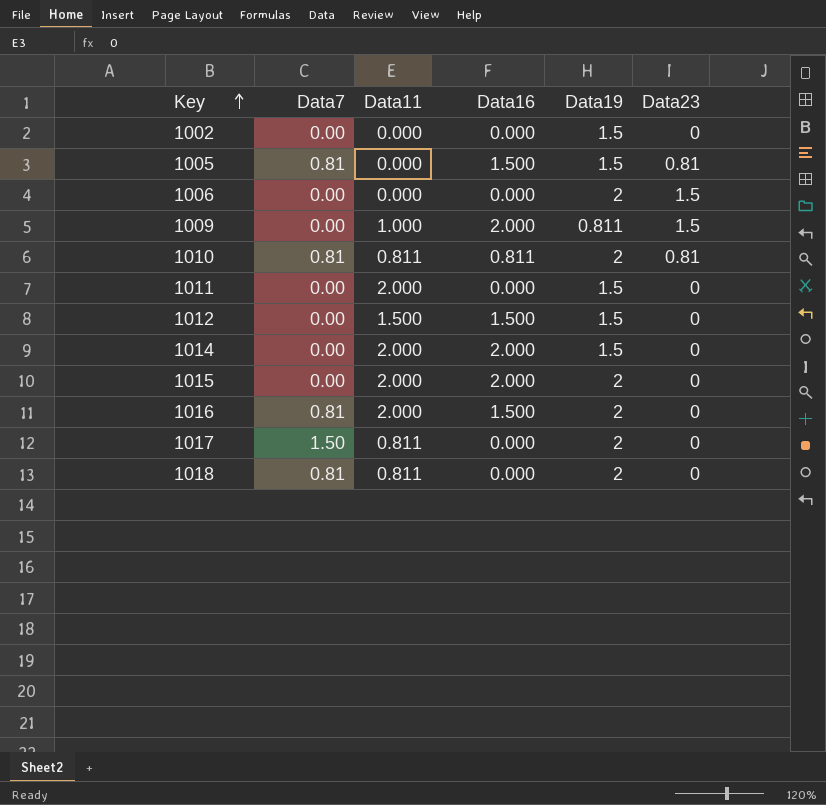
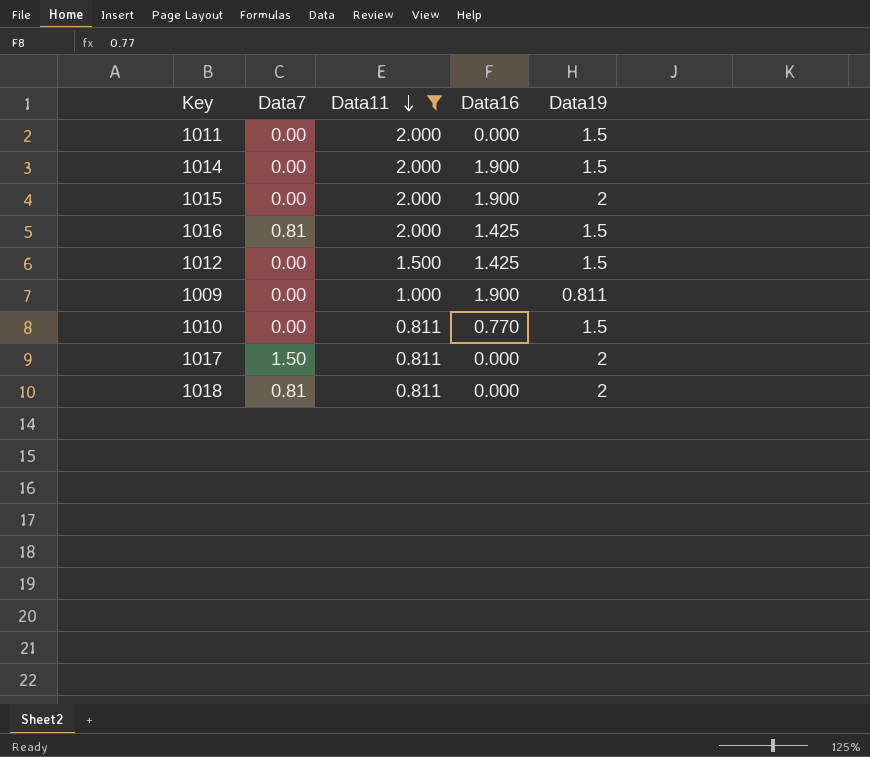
filter: none -> Data11 != 0.000
row order: Key ascending -> Data11 descending
column Data23 | position: 6 -> none
1014 | Data16: 2.000 -> 1.900
1015 | Data16: 2.000 -> 1.900
1016 | Data16: 1.500 -> 1.425
1016 | Data19: 2 -> 1.5
1012 | Data16: 1.500 -> 1.425
1009 | Data16: 2.000 -> 1.900
1010 | Data7: 0.81 -> 0.00
1010 | Data16: 0.811 -> 0.770
1010 | Data19: 2 -> 1.5

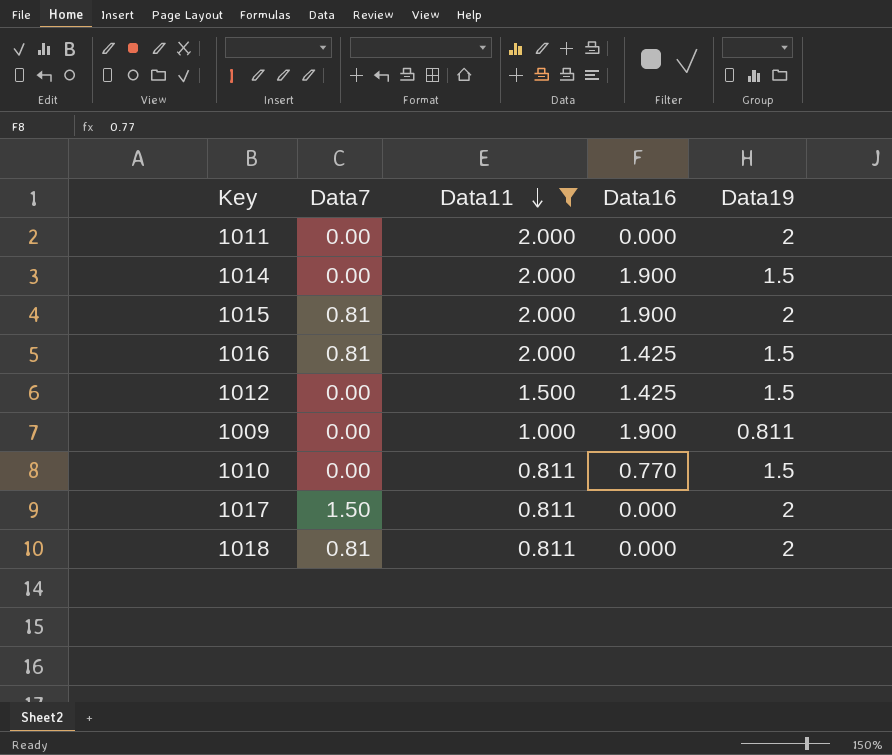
1011 | Data19: 1.5 -> 2
1015 | Data7: 0.00 -> 0.81

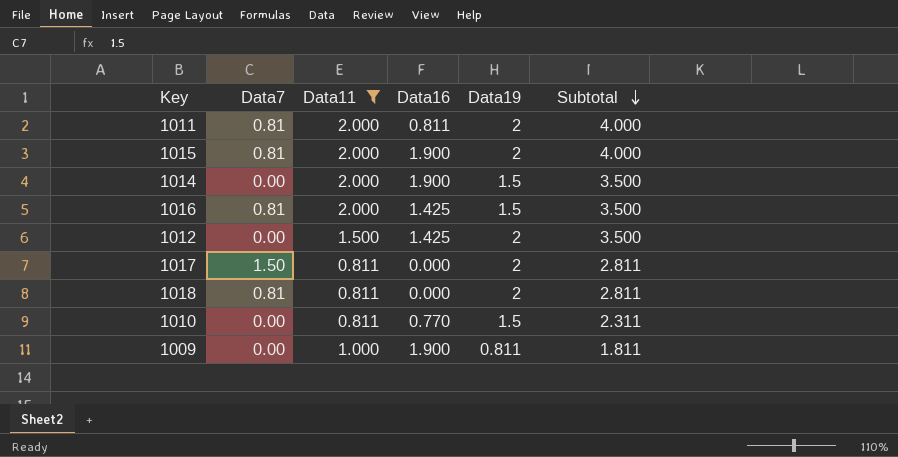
row order: Data11 descending -> Subtotal descending
column Subtotal | formula: none -> [Data11] + [Data19]
1011 | Data7: 0.00 -> 0.81
1011 | Data16: 0.000 -> 0.811
1012 | Data19: 1.5 -> 2

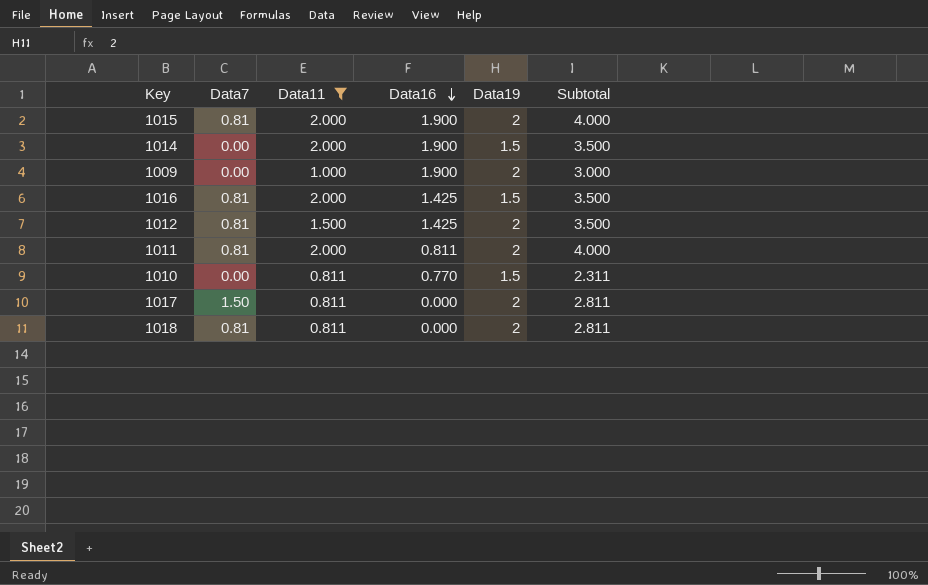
row order: Subtotal descending -> Data16 descending
1009 | Data19: 0.811 -> 2
1009 | Subtotal: 1.811 -> 3.000
1012 | Data7: 0.00 -> 0.81

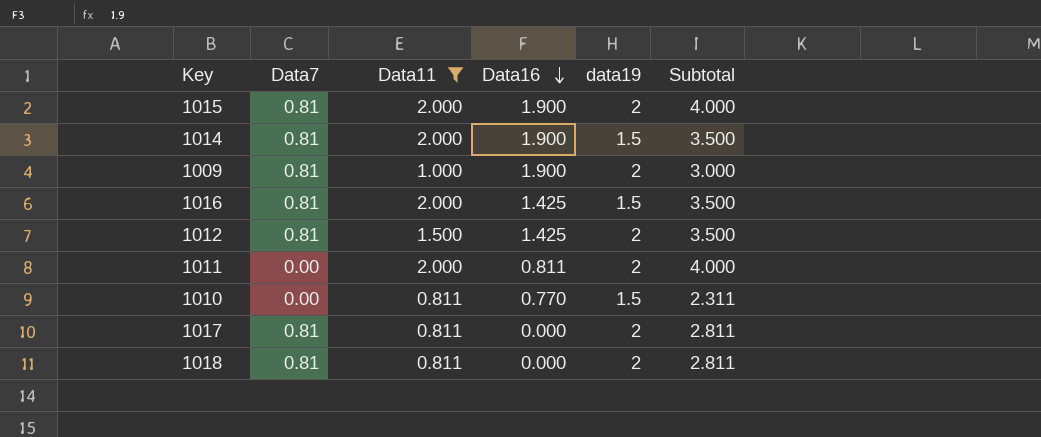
column name: Data19 -> data19
1014 | Data7: 0.00 -> 0.81
1009 | Data7: 0.00 -> 0.81
1011 | Data7: 0.81 -> 0.00
1017 | Data7: 1.50 -> 0.81

